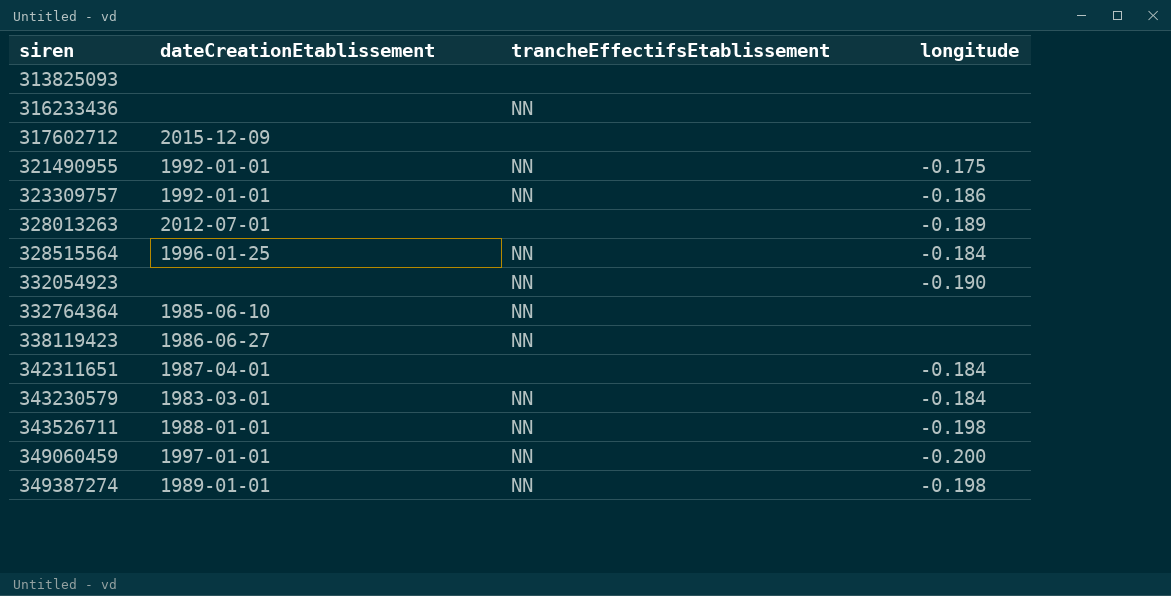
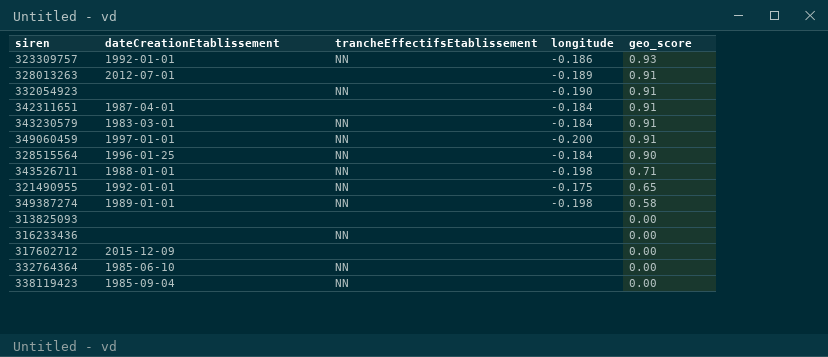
row order: siren ascending -> geo_score descending
column geo_score | position: none -> 5
338119423 | dateCreationEtablissement: 1986-06-27 -> 1985-09-04

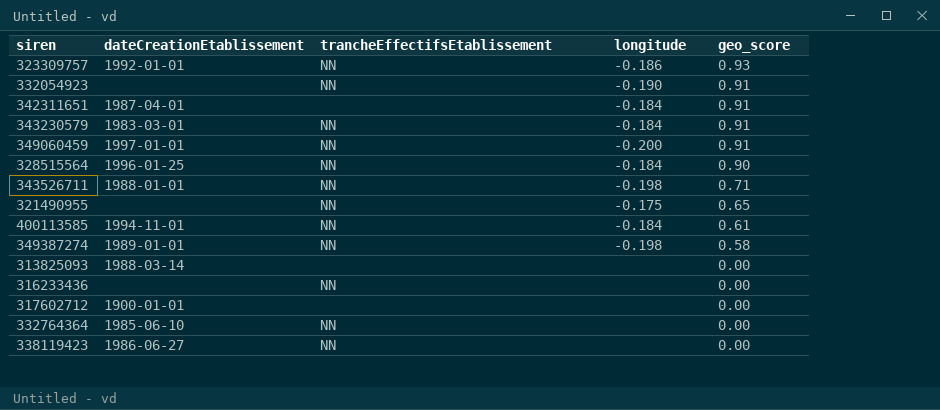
row 328013263: 2012-07-01 | none | -0.189 | 0.91 -> none
321490955 | dateCreationEtablissement: 1992-01-01 -> none
row 400113585: none -> 1994-11-01 | NN | -0.184 | 0.61
313825093 | dateCreationEtablissement: none -> 1988-03-14
317602712 | dateCreationEtablissement: 2015-12-09 -> 1900-01-01
338119423 | dateCreationEtablissement: 1985-09-04 -> 1986-06-27

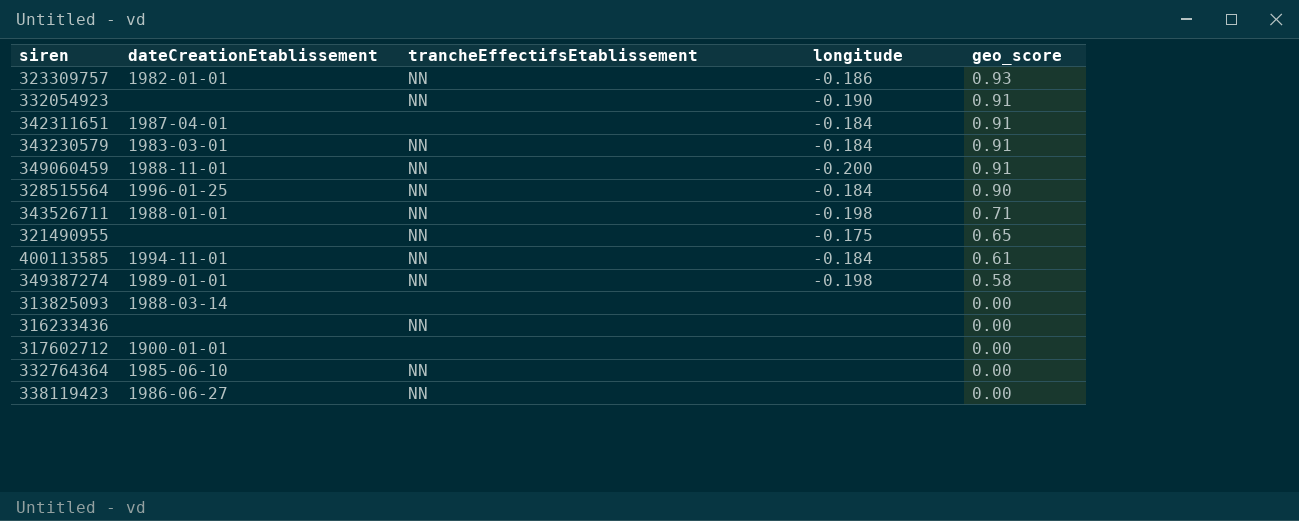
323309757 | dateCreationEtablissement: 1992-01-01 -> 1982-01-01
349060459 | dateCreationEtablissement: 1997-01-01 -> 1988-11-01

